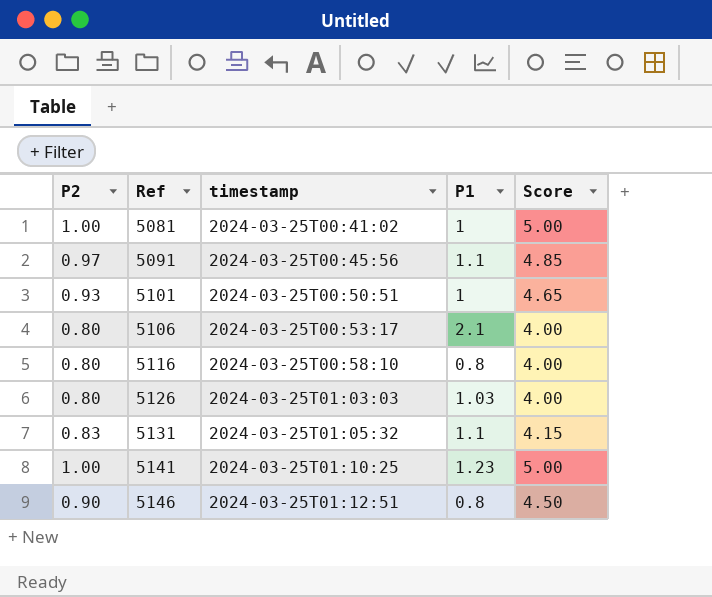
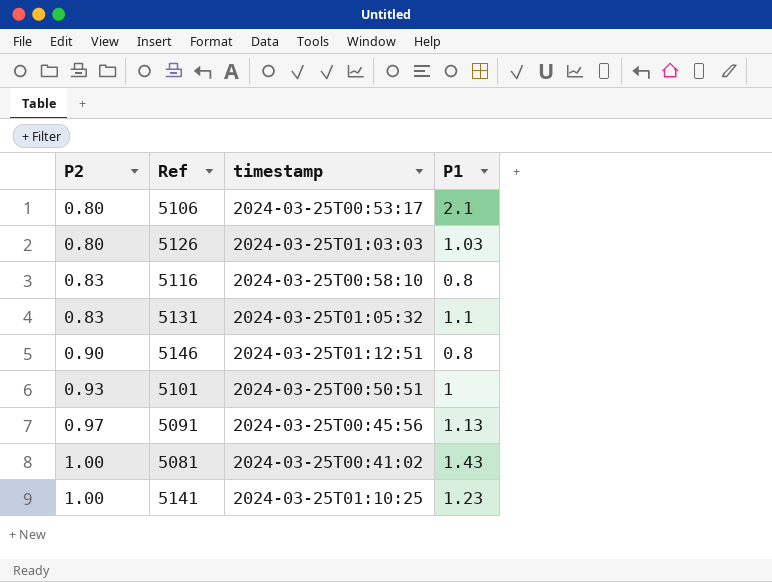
row order: Ref ascending -> P2 ascending
column Score | formula: [P2] * 5 -> none
5116 | P2: 0.80 -> 0.83
5091 | P1: 1.1 -> 1.13
5081 | P1: 1 -> 1.43

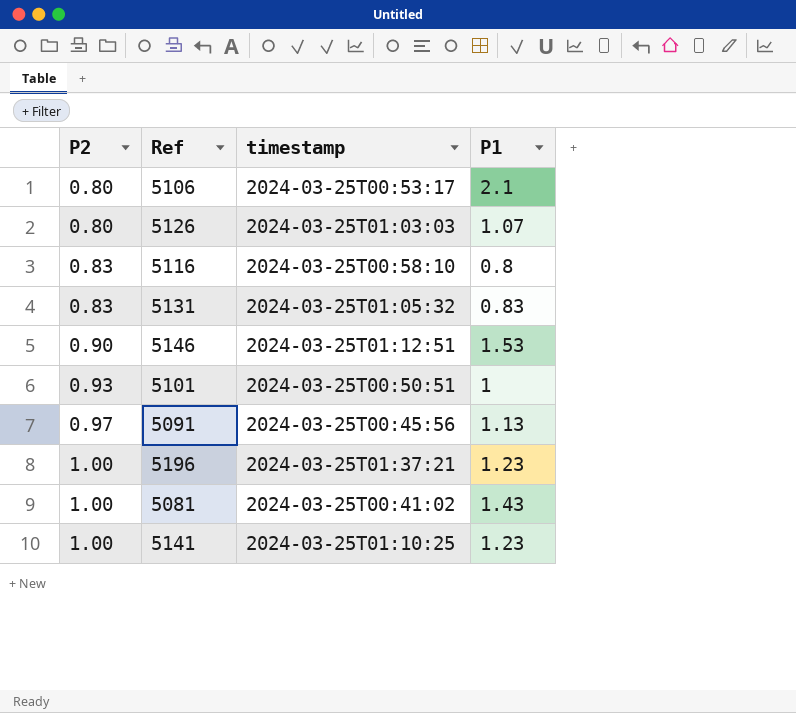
5126 | P1: 1.03 -> 1.07
5131 | P1: 1.1 -> 0.83
5146 | P1: 0.8 -> 1.53
row 5196: none -> 1.00 | 2024-03-25T01:37:21 | 1.23

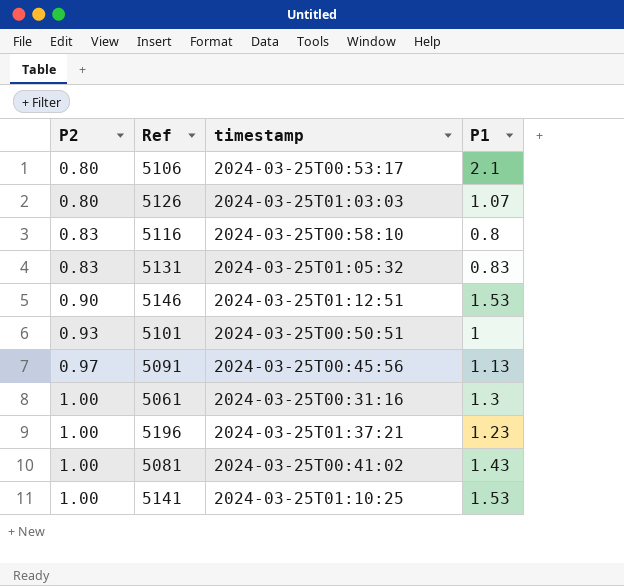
row 5061: none -> 1.00 | 2024-03-25T00:31:16 | 1.3
5141 | P1: 1.23 -> 1.53

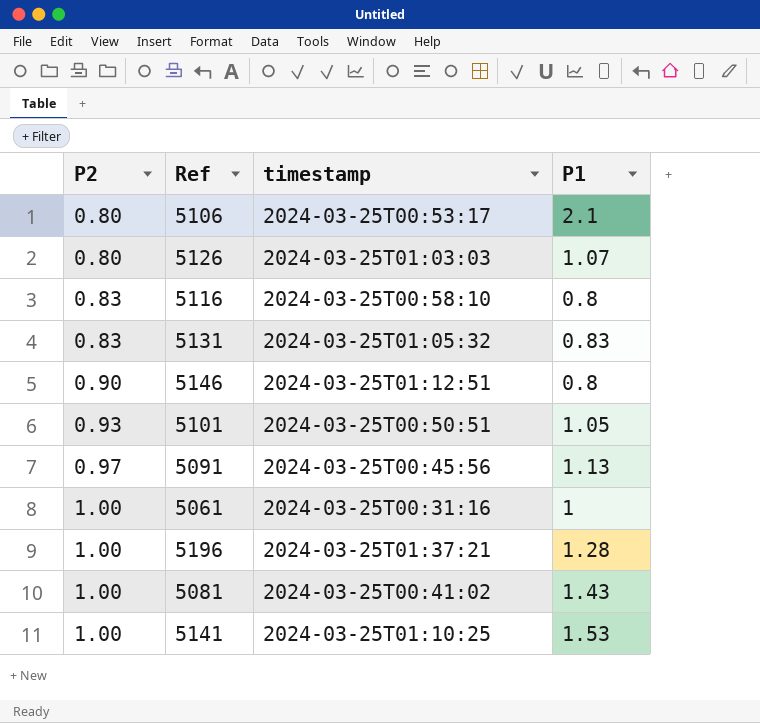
5146 | P1: 1.53 -> 0.8
5101 | P1: 1 -> 1.05
5061 | P1: 1.3 -> 1
5196 | P1: 1.23 -> 1.28

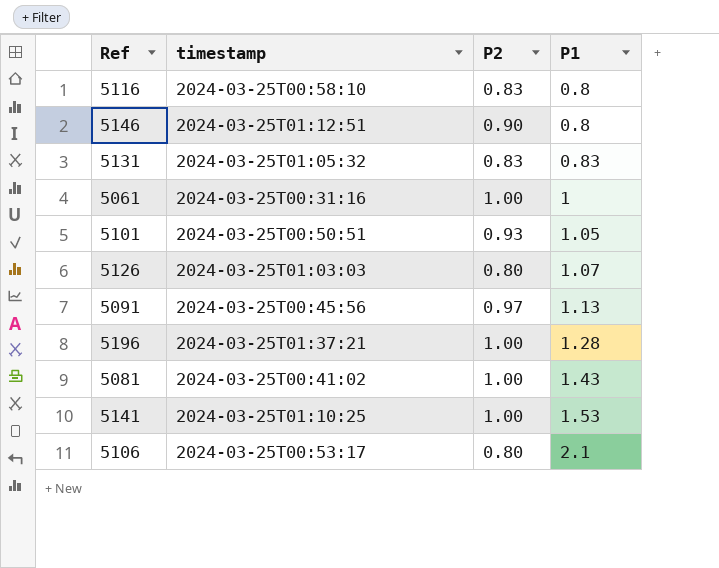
row order: P2 ascending -> P1 ascending
column P2 | position: 1 -> 3

